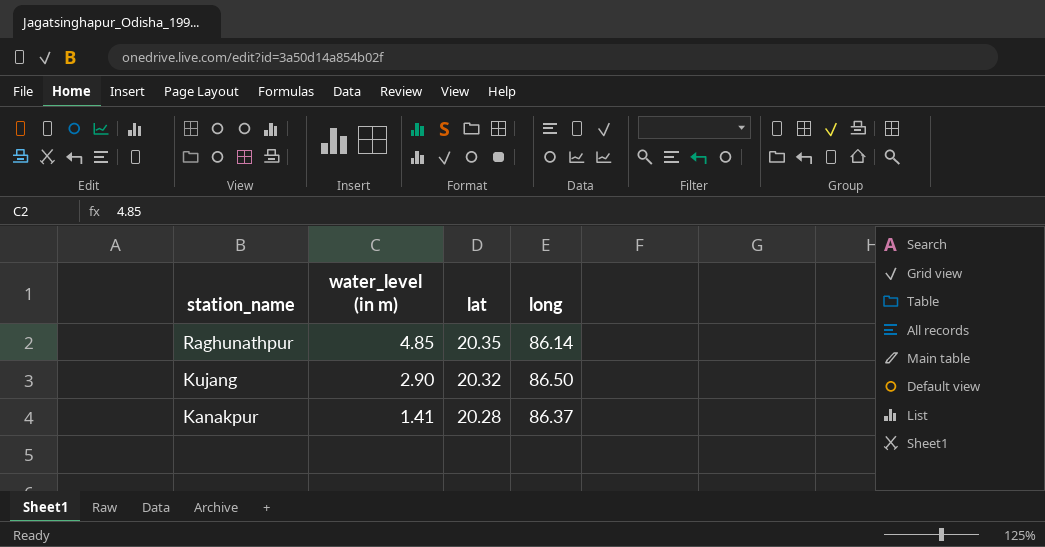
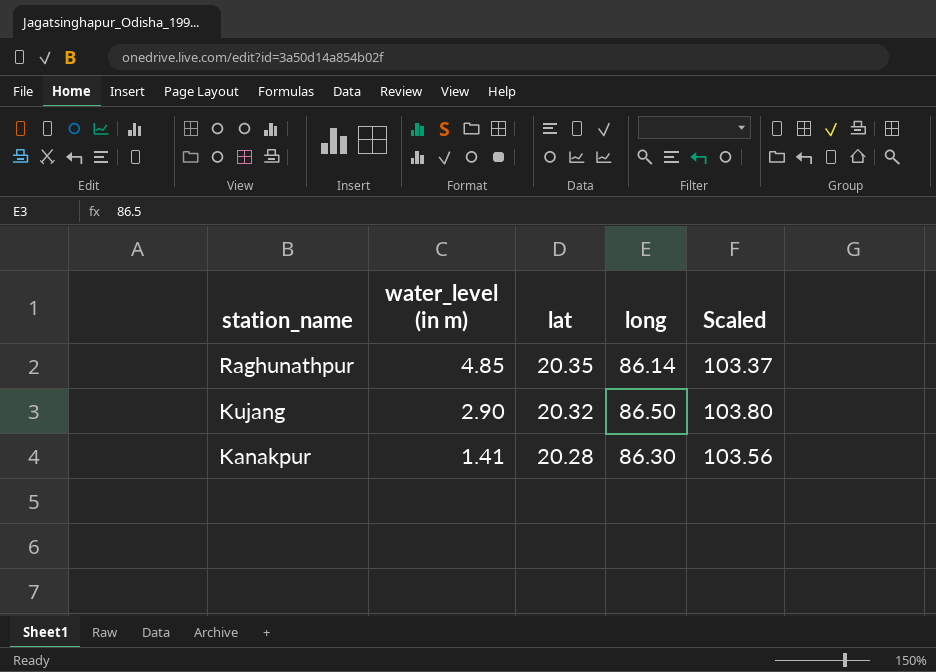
column Scaled | formula: none -> [long] * 1.2
Kanakpur | long: 86.37 -> 86.30

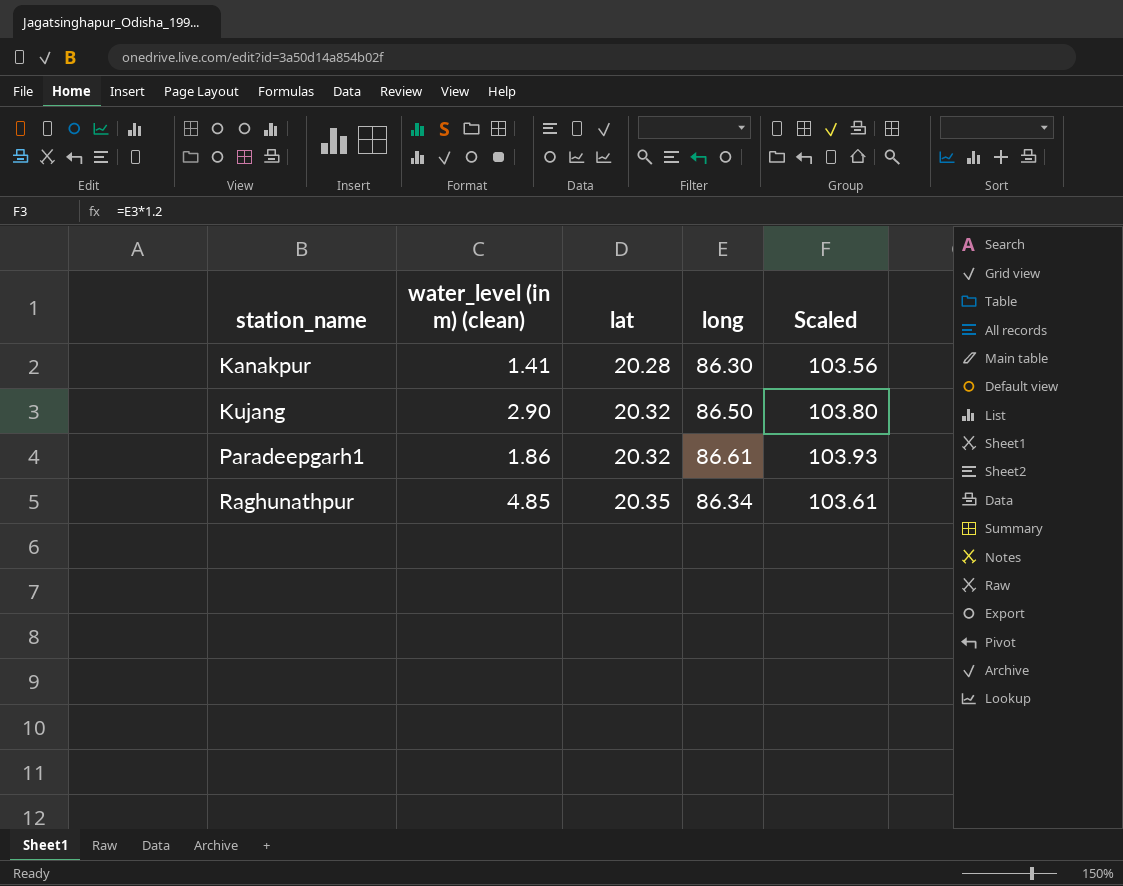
row order: station_name descending -> station_name ascending
column name: water_level (in m) -> water_level (in m) (clean)
row Paradeepgarh1: none -> 1.86 | 20.32 | 86.61 | 103.93
Raghunathpur | long: 86.14 -> 86.34
Raghunathpur | Scaled: 103.37 -> 103.61

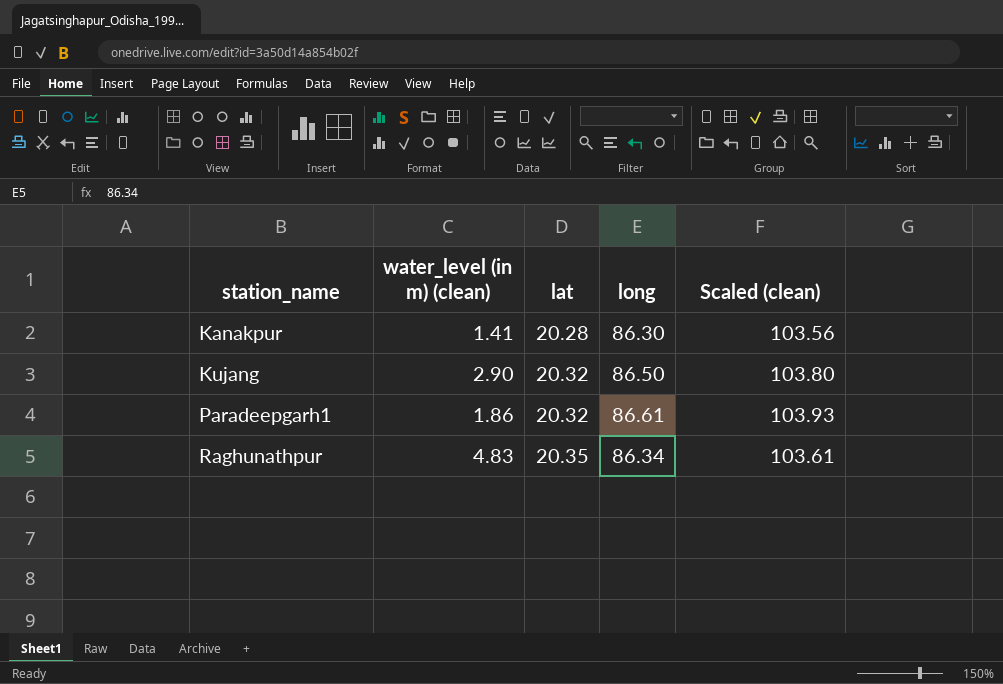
column name: Scaled -> Scaled (clean)
Raghunathpur | water_level (in m) (clean): 4.85 -> 4.83

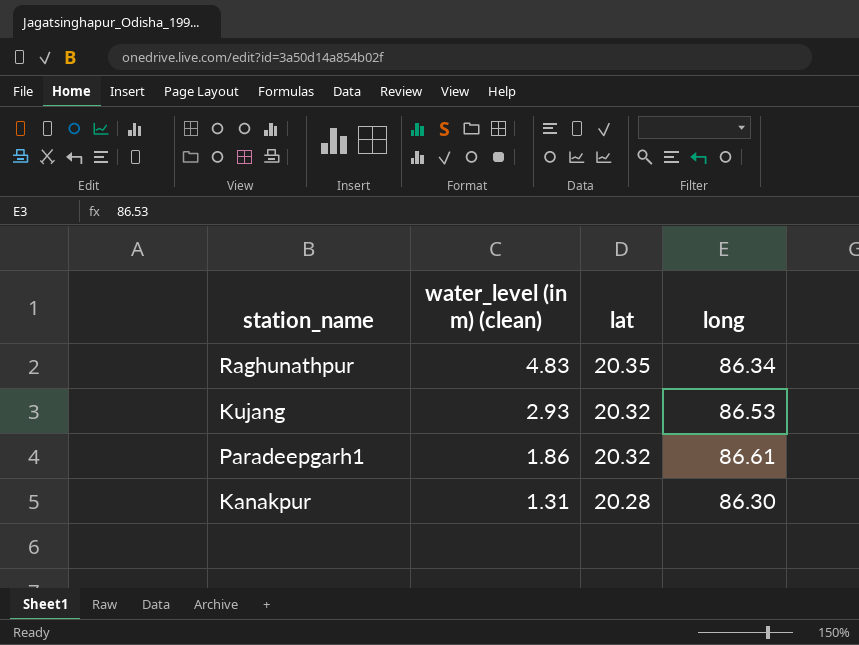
row order: station_name ascending -> water_level (in m) (clean) descending
column Scaled (clean) | formula: [long] * 1.2 -> none
Kujang | water_level (in m) (clean): 2.90 -> 2.93
Kujang | long: 86.50 -> 86.53
Kanakpur | water_level (in m) (clean): 1.41 -> 1.31

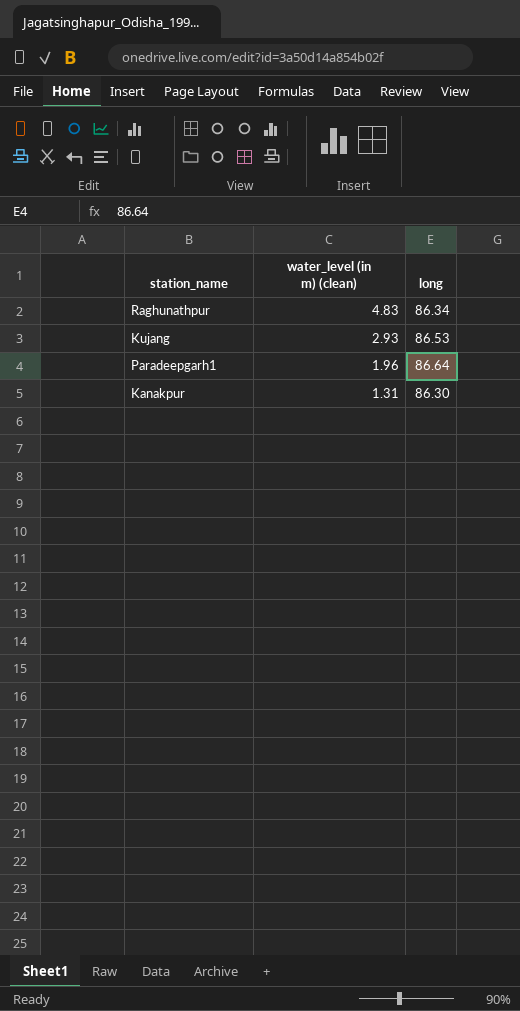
column lat | position: 3 -> none
Paradeepgarh1 | water_level (in m) (clean): 1.86 -> 1.96
Paradeepgarh1 | long: 86.61 -> 86.64

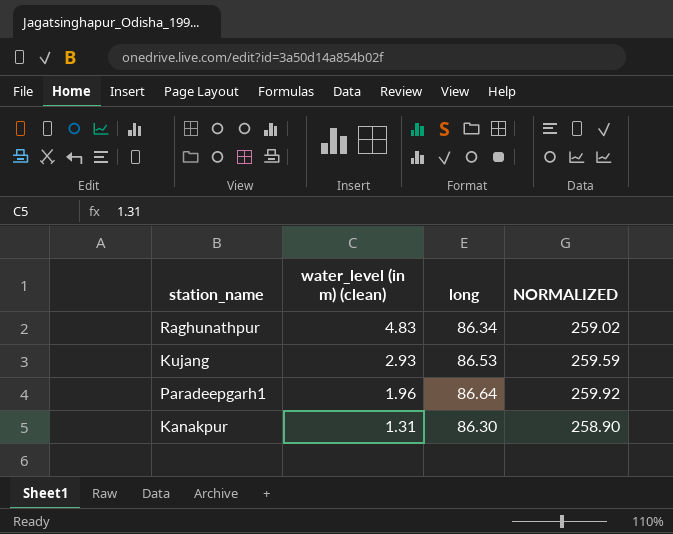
column NORMALIZED | formula: none -> [long] * 3

